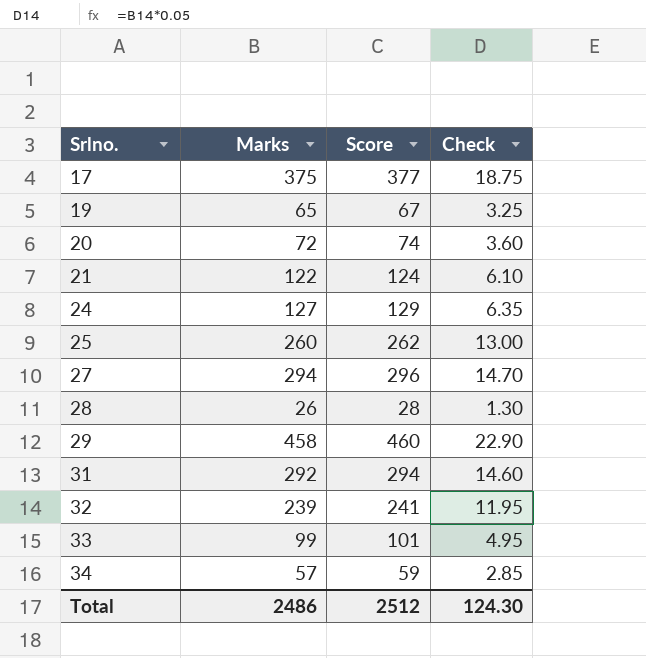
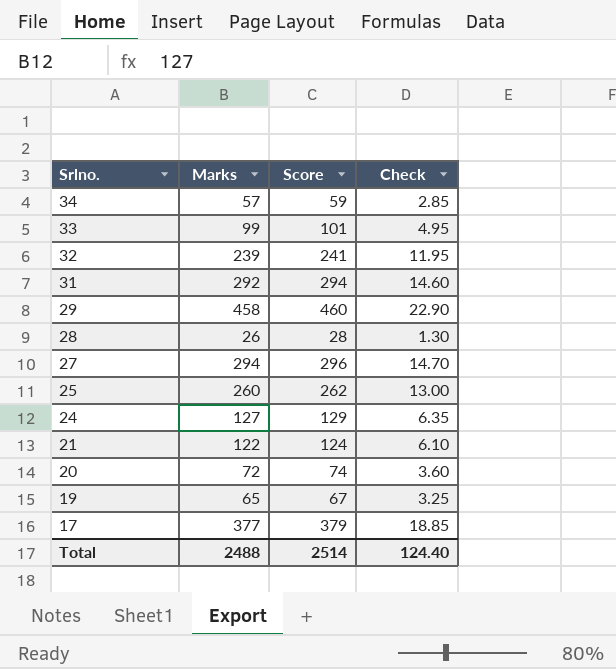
row order: Srlno. ascending -> Srlno. descending
17 | Marks: 375 -> 377
17 | Score: 377 -> 379
17 | Check: 18.75 -> 18.85
Total | Marks: 2486 -> 2488
Total | Score: 2512 -> 2514
Total | Check: 124.30 -> 124.40

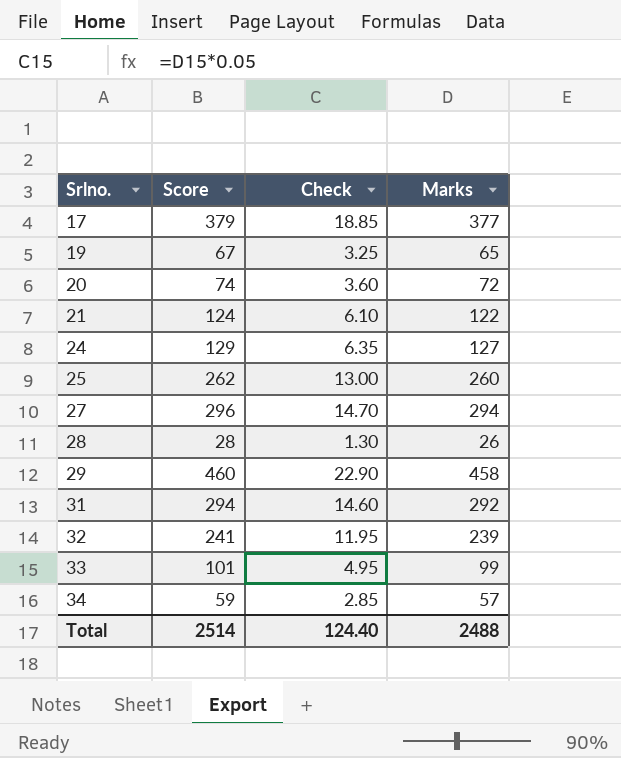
row order: Srlno. descending -> Srlno. ascending
column Marks | position: 2 -> 4

